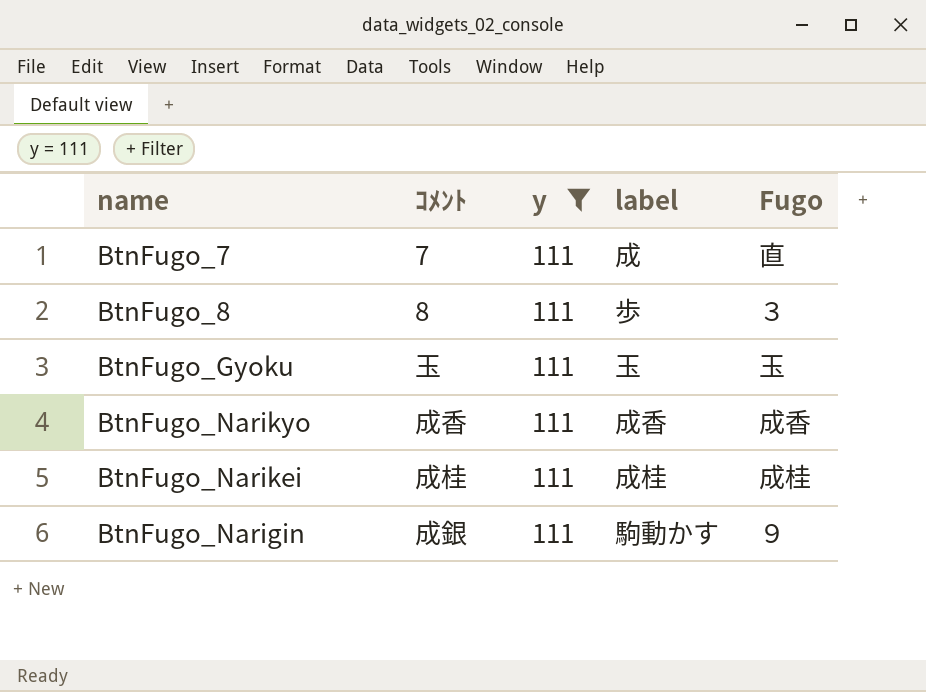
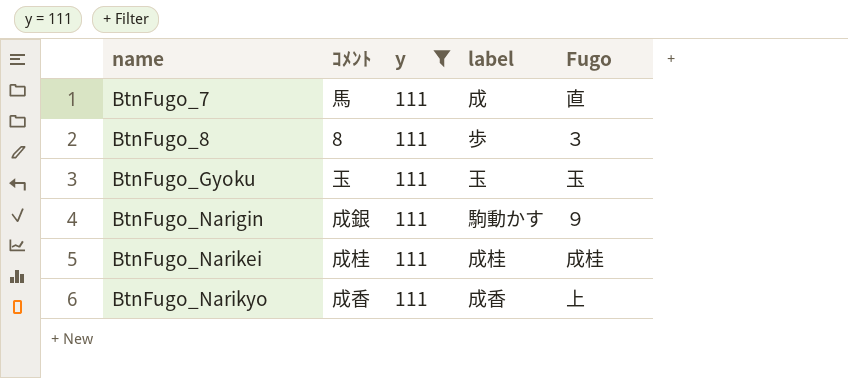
row order: none -> name ascending
BtnFugo_7 | ｺﾒﾝﾄ: 7 -> 馬
BtnFugo_Narikyo | Fugo: 成香 -> 上

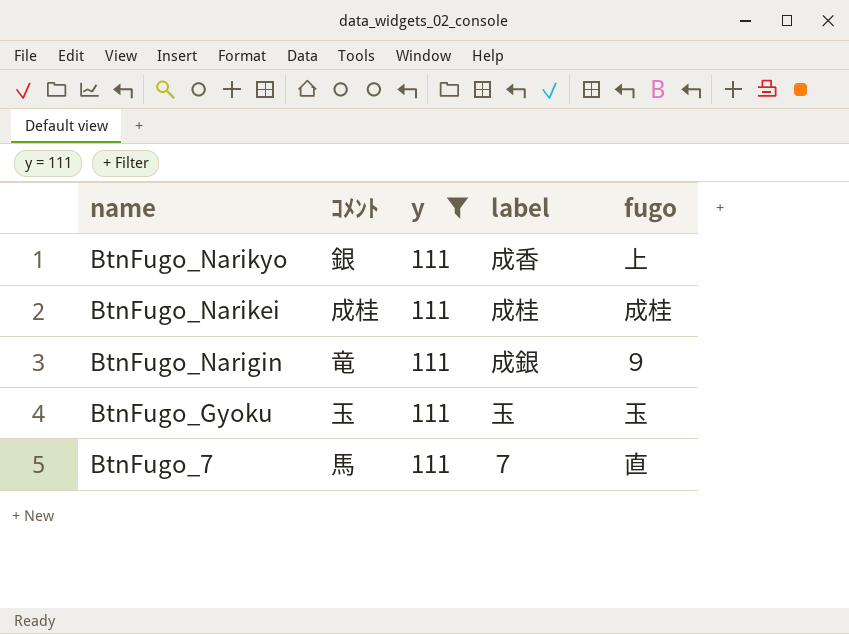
row order: name ascending -> name descending
column name: Fugo -> fugo
row BtnFugo_8: 8 | 111 | 歩 | ３ -> none
BtnFugo_Narikyo | ｺﾒﾝﾄ: 成香 -> 銀
BtnFugo_Narigin | ｺﾒﾝﾄ: 成銀 -> 竜
BtnFugo_Narigin | label: 駒動かす -> 成銀
BtnFugo_7 | label: 成 -> ７

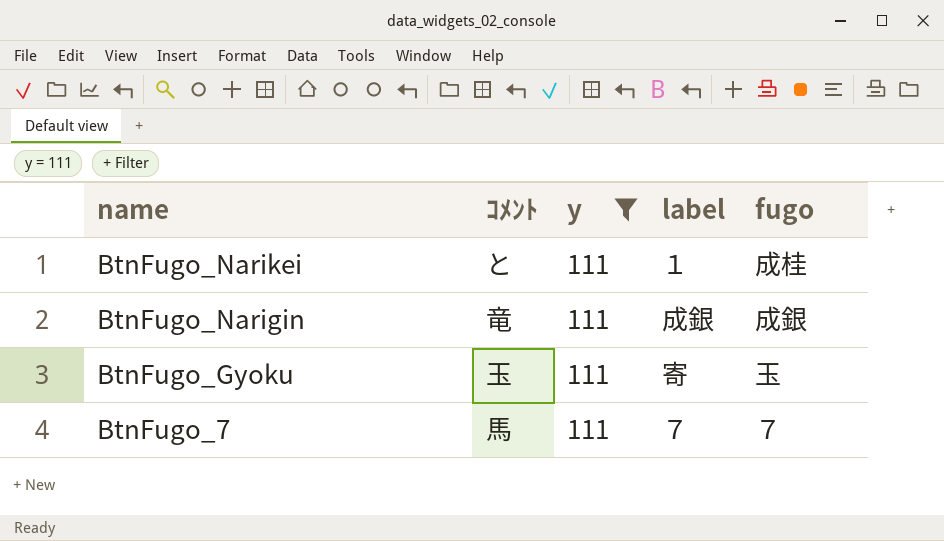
row BtnFugo_Narikyo: 銀 | 111 | 成香 | 上 -> none
BtnFugo_Narikei | ｺﾒﾝﾄ: 成桂 -> と
BtnFugo_Narikei | label: 成桂 -> １
BtnFugo_Narigin | fugo: ９ -> 成銀
BtnFugo_Gyoku | label: 玉 -> 寄
BtnFugo_7 | fugo: 直 -> ７

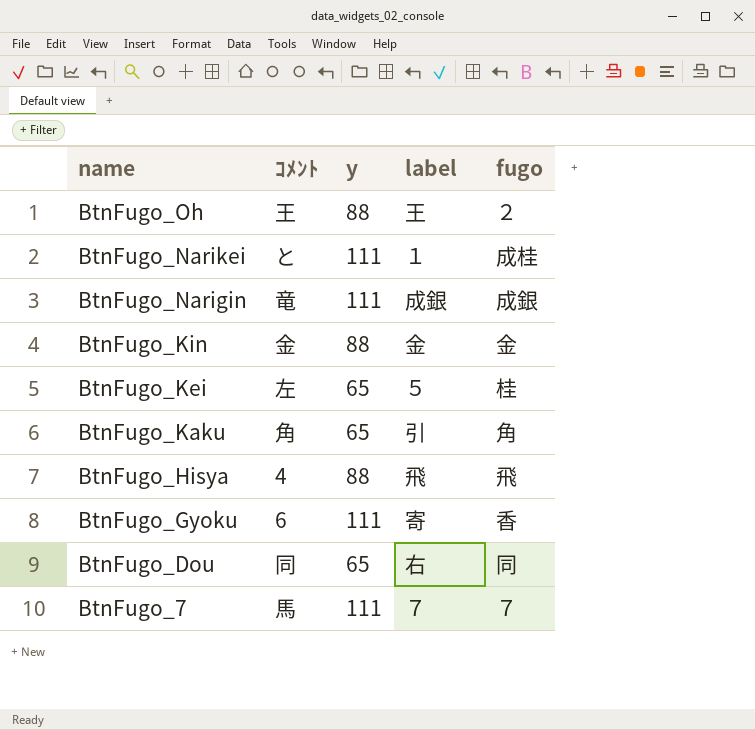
filter: y = 111 -> none
BtnFugo_Gyoku | ｺﾒﾝﾄ: 玉 -> 6
BtnFugo_Gyoku | fugo: 玉 -> 香

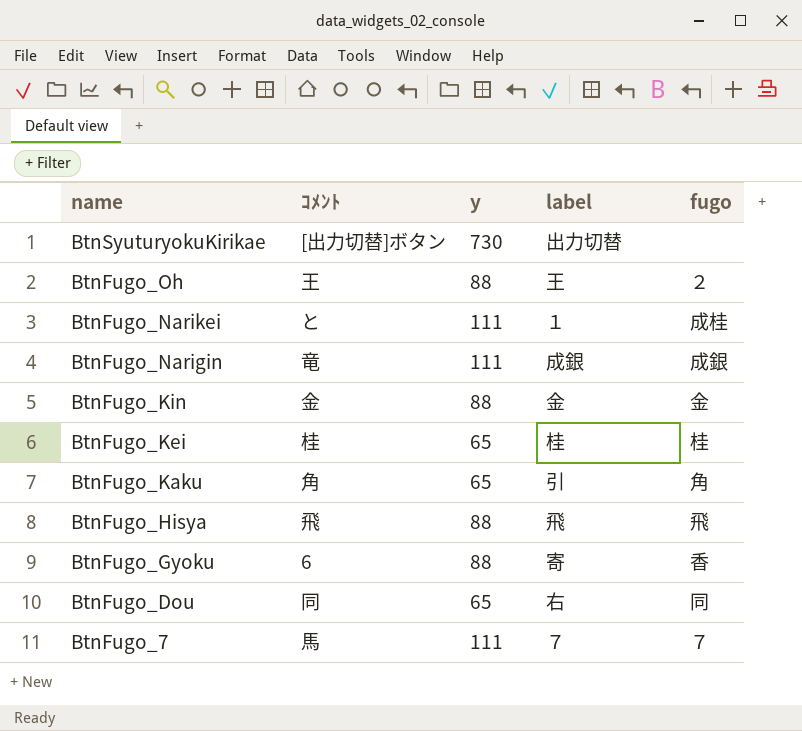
row BtnSyuturyokuKirikae: none -> [出力切替]ボタン | 730 | 出力切替 | none
BtnFugo_Kei | ｺﾒﾝﾄ: 左 -> 桂
BtnFugo_Kei | label: ５ -> 桂
BtnFugo_Hisya | ｺﾒﾝﾄ: 4 -> 飛
BtnFugo_Gyoku | y: 111 -> 88

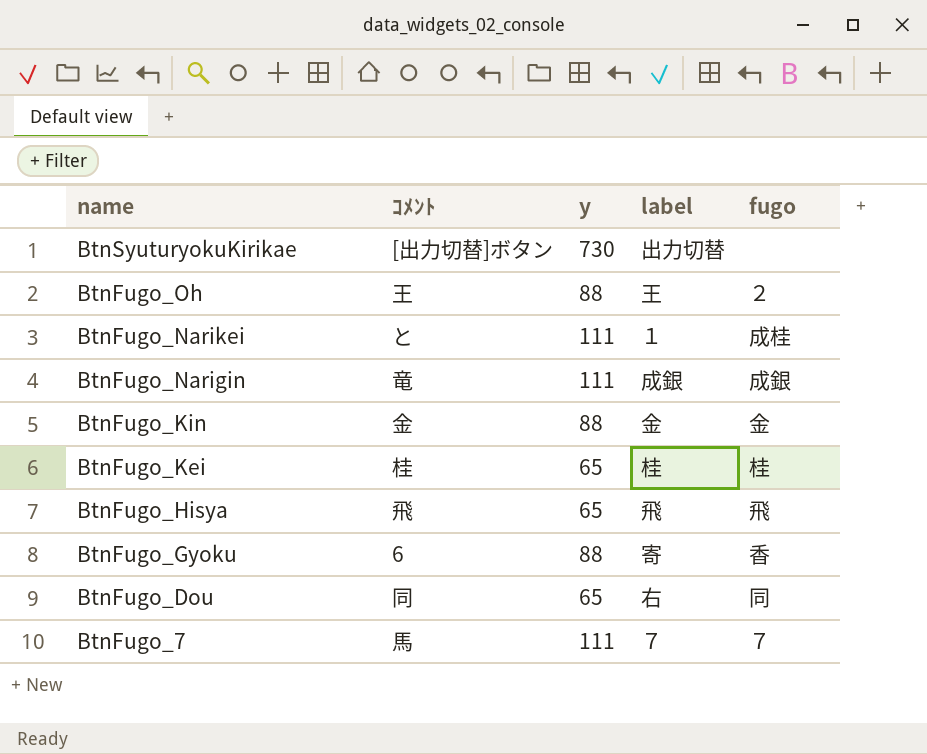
row BtnFugo_Kaku: 角 | 65 | 引 | 角 -> none
BtnFugo_Hisya | y: 88 -> 65

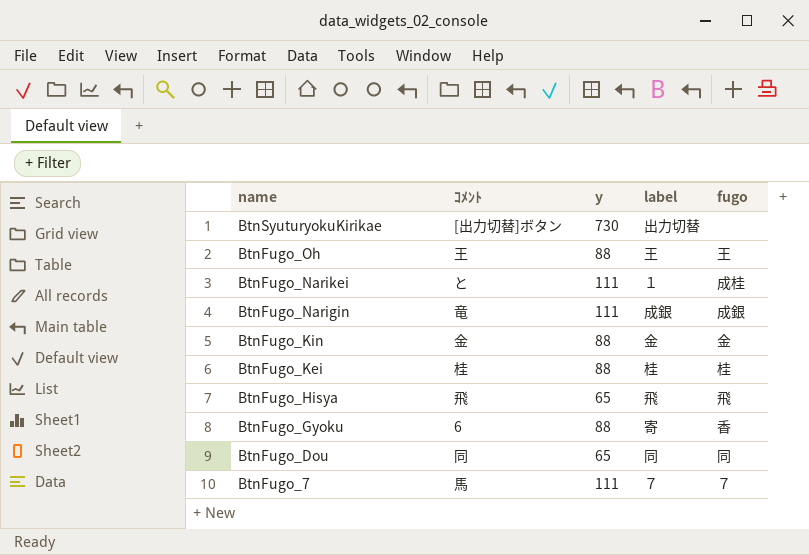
BtnFugo_Oh | fugo: ２ -> 王
BtnFugo_Kei | y: 65 -> 88
BtnFugo_Dou | label: 右 -> 同

